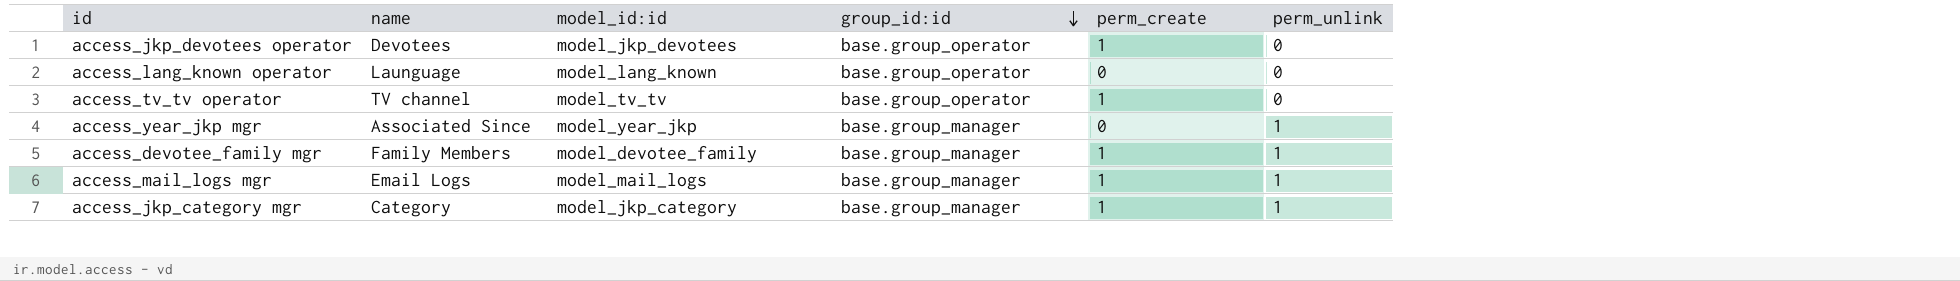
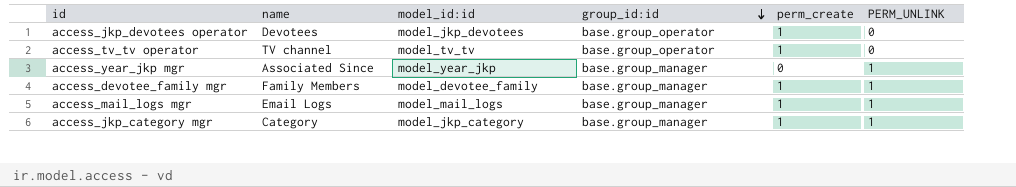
column name: perm_unlink -> PERM_UNLINK
row access_lang_known operator: Launguage | model_lang_known | base.group_operator | 0 | 0 -> none

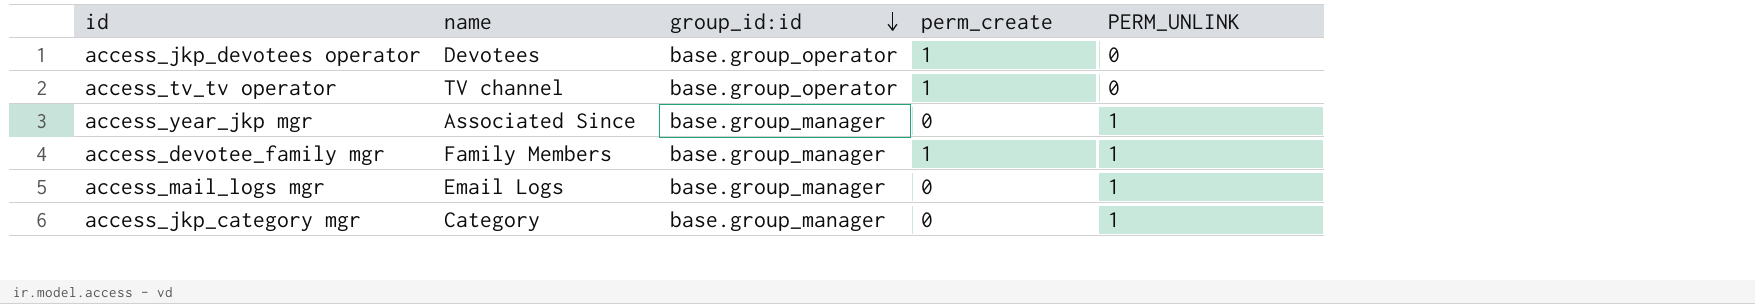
column model_id:id | position: 3 -> none
access_mail_logs mgr | perm_create: 1 -> 0
access_jkp_category mgr | perm_create: 1 -> 0

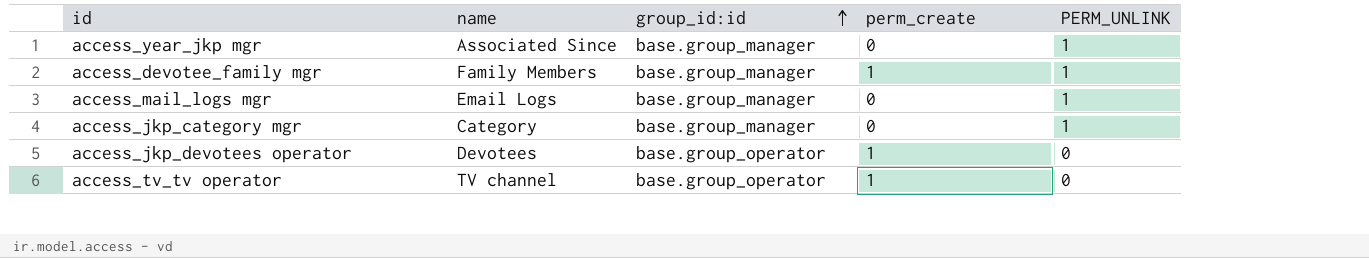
row order: group_id:id descending -> group_id:id ascending

